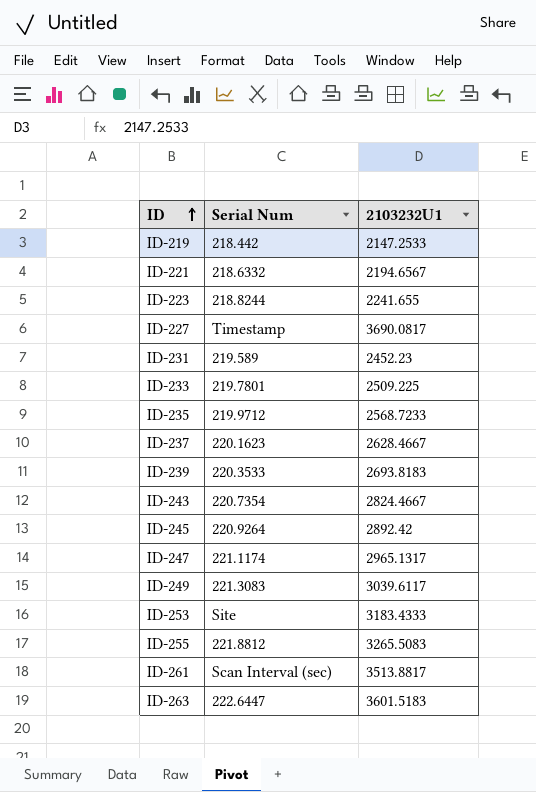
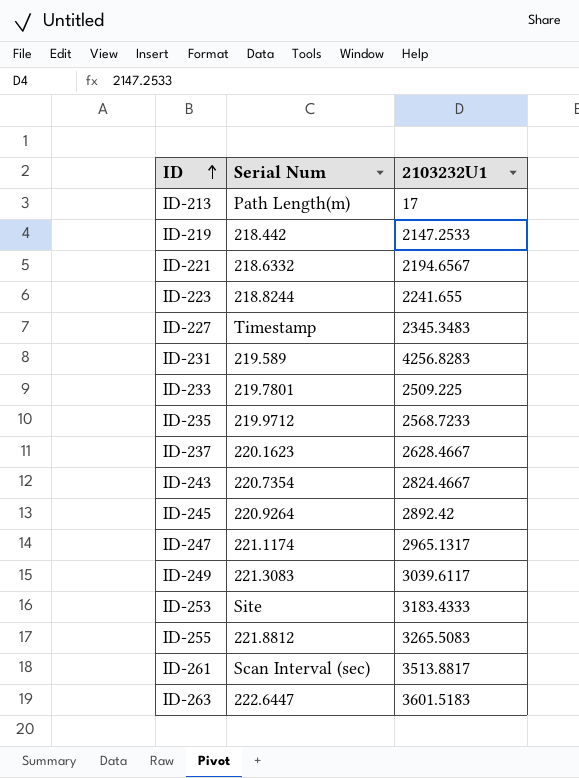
row ID-239: 220.3533 | 2693.8183 -> none
row ID-213: none -> Path Length(m) | 17
ID-227 | 2103232U1: 3690.0817 -> 2345.3483
ID-231 | 2103232U1: 2452.23 -> 4256.8283

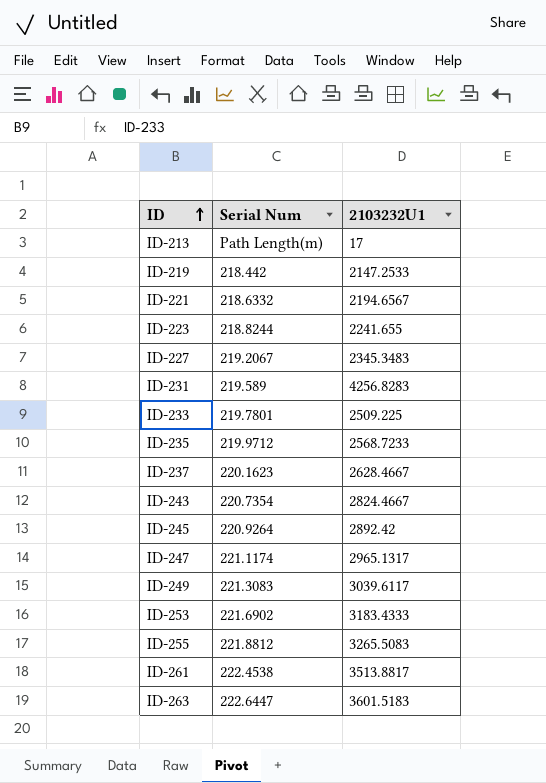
ID-227 | Serial Num: Timestamp -> 219.2067
ID-253 | Serial Num: Site -> 221.6902
ID-261 | Serial Num: Scan Interval (sec) -> 222.4538

